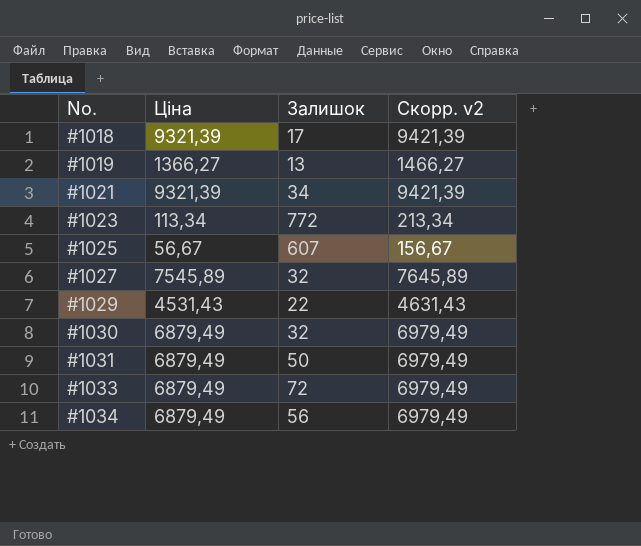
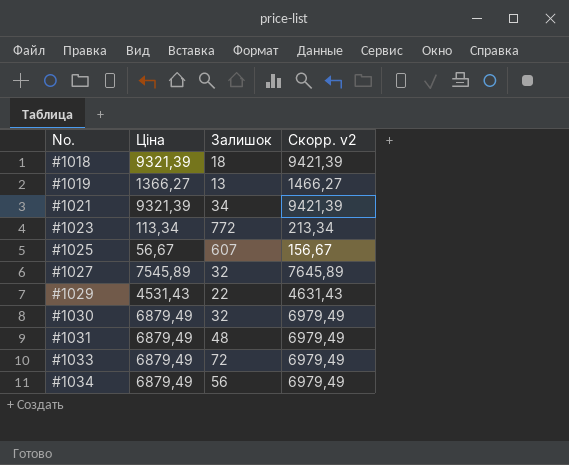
#1018 | Залишок: 17 -> 18
#1031 | Залишок: 50 -> 48

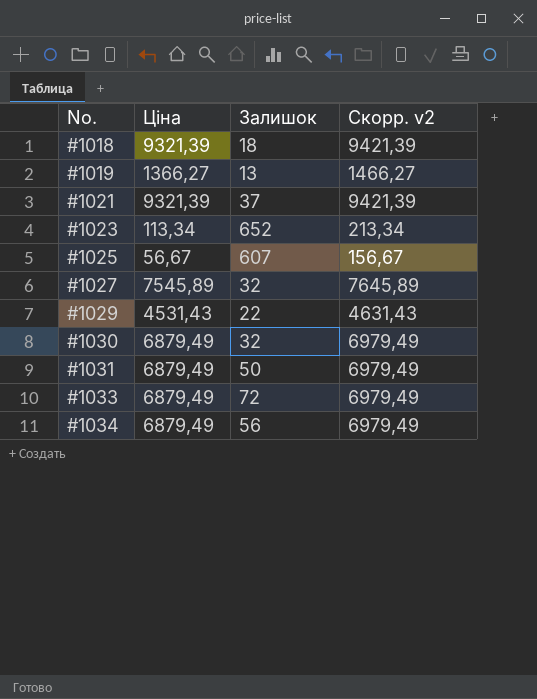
#1021 | Залишок: 34 -> 37
#1023 | Залишок: 772 -> 652
#1031 | Залишок: 48 -> 50

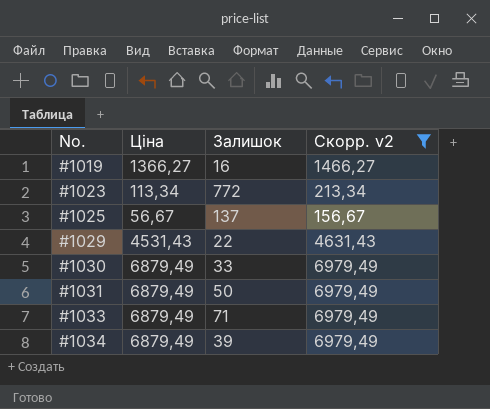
filter: none -> Скорр. v2 <= 6979,49
#1019 | Залишок: 13 -> 16
#1023 | Залишок: 652 -> 772
#1025 | Залишок: 607 -> 137
#1030 | Залишок: 32 -> 33
#1033 | Залишок: 72 -> 71
#1034 | Залишок: 56 -> 39

